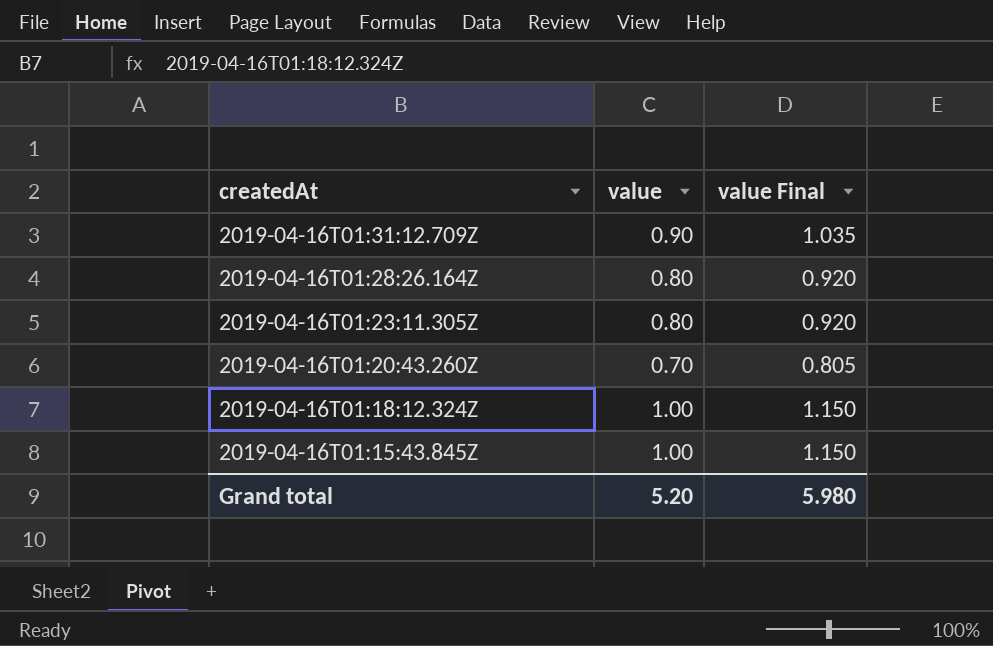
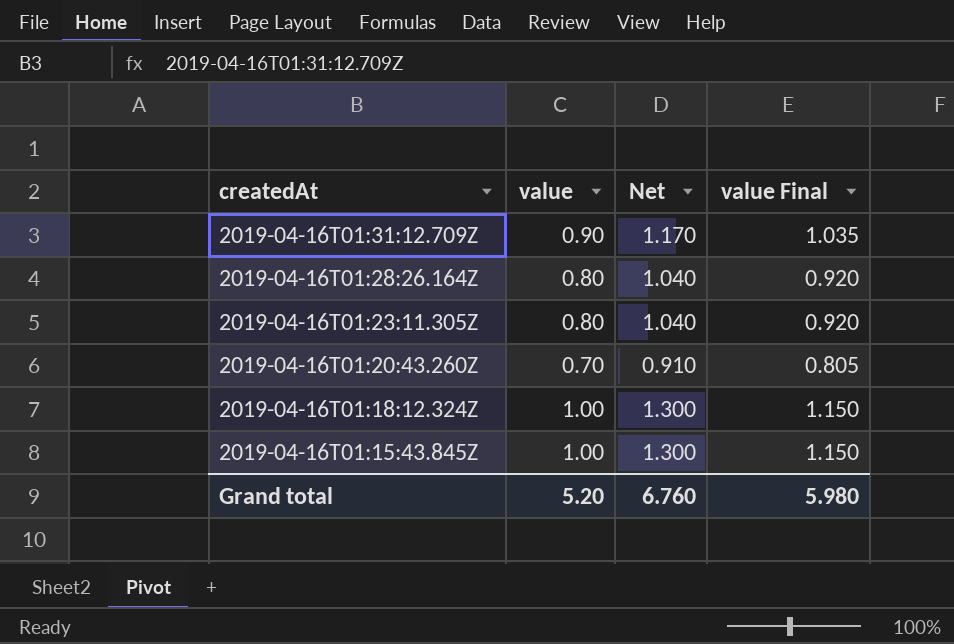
column Net | formula: none -> [value] * 1.3

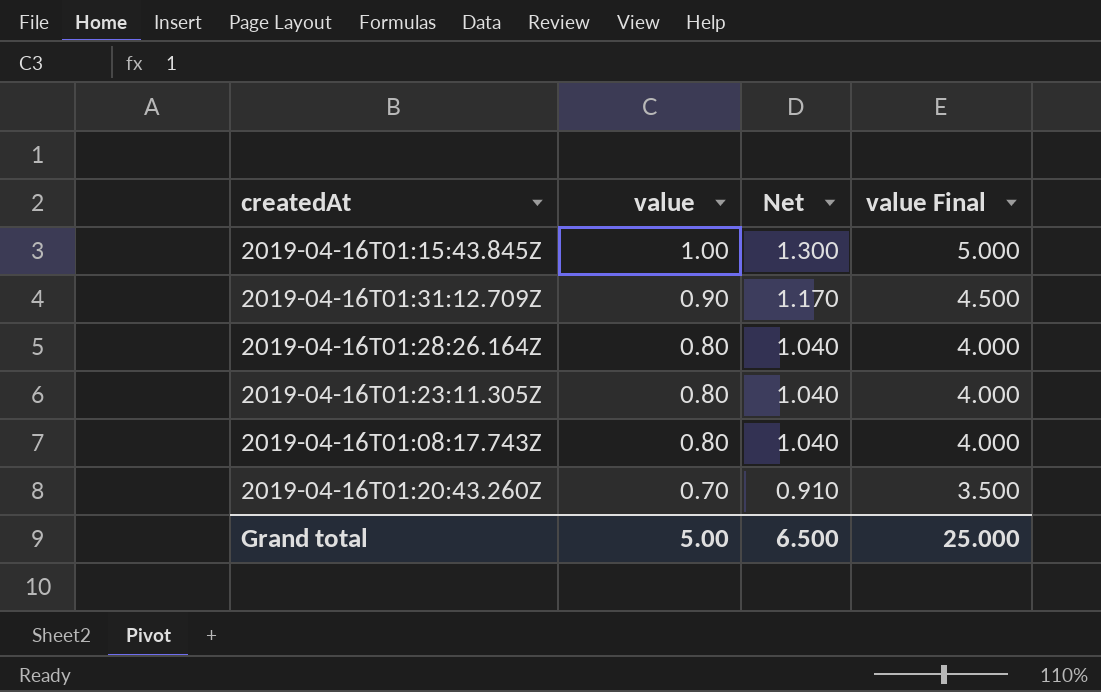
row order: createdAt descending -> value descending
column value Final | formula: [value] * 1.15 -> [value] * 5
row 2019-04-16T01:18:12.324Z: 1.00 | 1.300 | 1.150 -> none
row 2019-04-16T01:08:17.743Z: none -> 0.80 | 1.040 | 4.000
Grand total | value: 5.20 -> 5.00
Grand total | Net: 6.760 -> 6.500
Grand total | value Final: 5.980 -> 25.000

